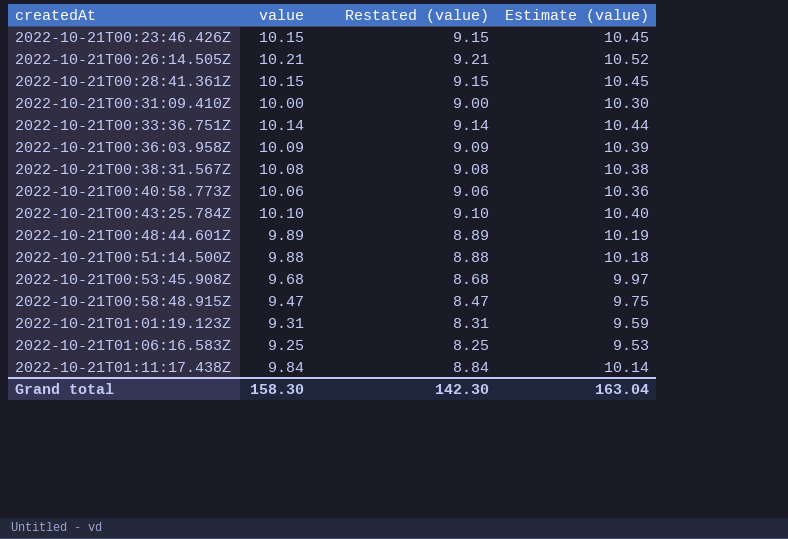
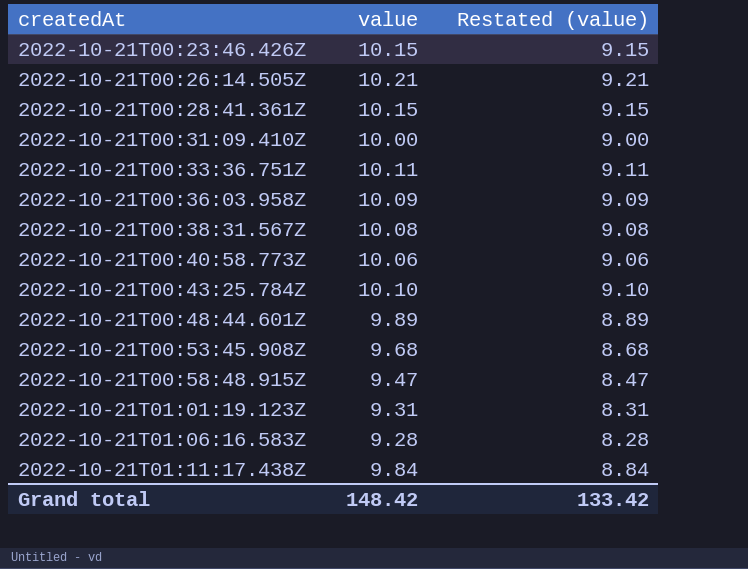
column Estimate (value) | formula: [value] * 1.03 -> none
row 2022-10-21T00:51:14.500Z: 9.88 | 8.88 | 10.18 -> none
2022-10-21T00:33:36.751Z | value: 10.14 -> 10.11
2022-10-21T00:33:36.751Z | Restated (value): 9.14 -> 9.11
2022-10-21T01:06:16.583Z | value: 9.25 -> 9.28
2022-10-21T01:06:16.583Z | Restated (value): 8.25 -> 8.28
Grand total | value: 158.30 -> 148.42
Grand total | Restated (value): 142.30 -> 133.42

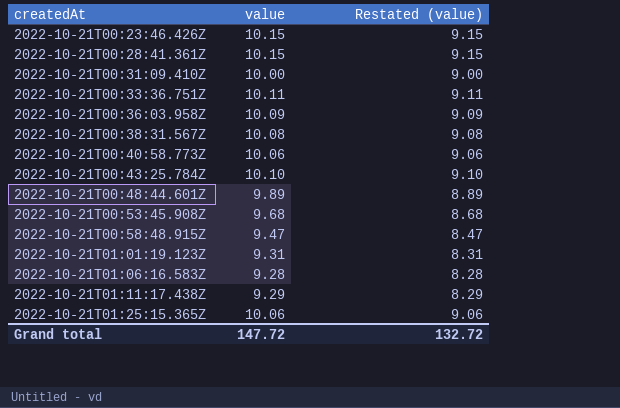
row 2022-10-21T00:26:14.505Z: 10.21 | 9.21 -> none
2022-10-21T01:11:17.438Z | value: 9.84 -> 9.29
2022-10-21T01:11:17.438Z | Restated (value): 8.84 -> 8.29
row 2022-10-21T01:25:15.365Z: none -> 10.06 | 9.06
Grand total | value: 148.42 -> 147.72
Grand total | Restated (value): 133.42 -> 132.72

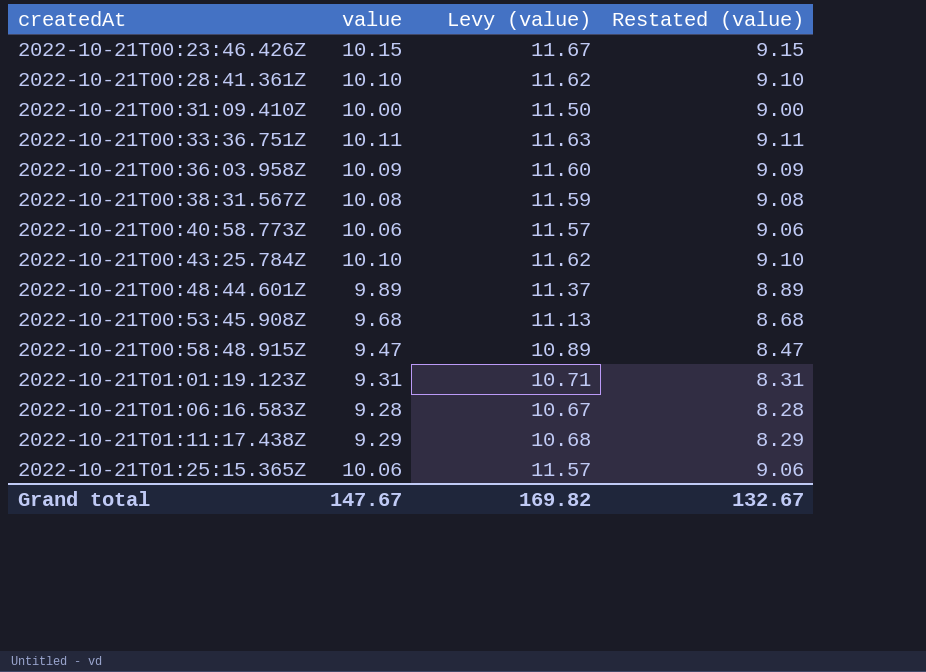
column Levy (value) | formula: none -> [value] * 1.15
2022-10-21T00:28:41.361Z | value: 10.15 -> 10.10
2022-10-21T00:28:41.361Z | Restated (value): 9.15 -> 9.10
Grand total | value: 147.72 -> 147.67
Grand total | Restated (value): 132.72 -> 132.67

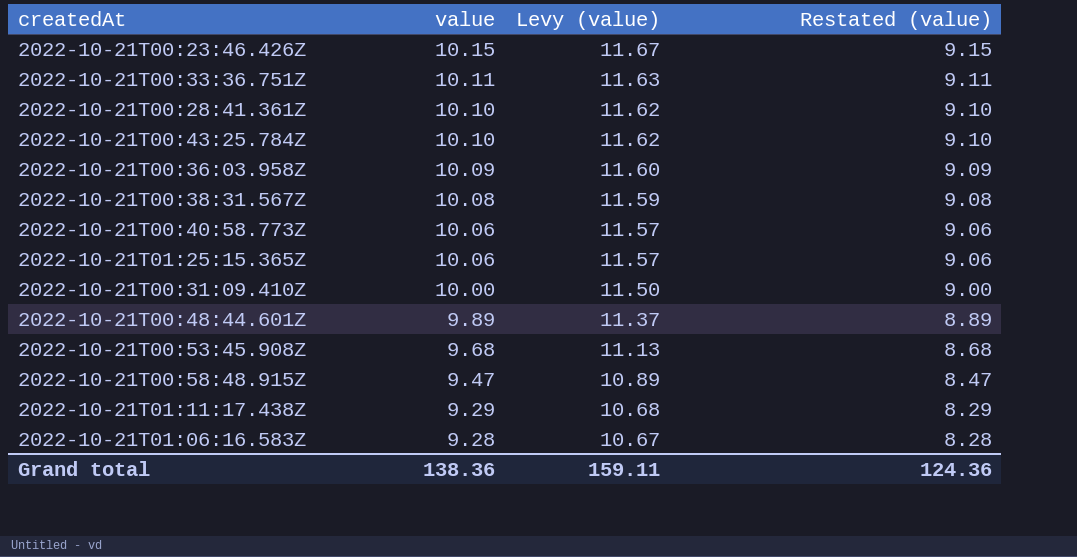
row order: createdAt ascending -> value descending
row 2022-10-21T01:01:19.123Z: 9.31 | 10.71 | 8.31 -> none
Grand total | value: 147.67 -> 138.36
Grand total | Levy (value): 169.82 -> 159.11
Grand total | Restated (value): 132.67 -> 124.36

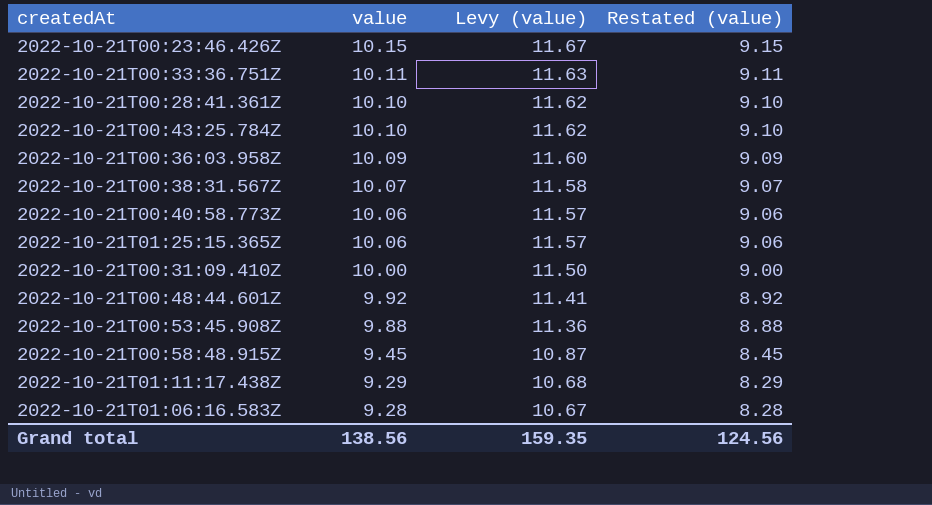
2022-10-21T00:38:31.567Z | value: 10.08 -> 10.07
2022-10-21T00:38:31.567Z | Levy (value): 11.59 -> 11.58
2022-10-21T00:38:31.567Z | Restated (value): 9.08 -> 9.07
2022-10-21T00:48:44.601Z | value: 9.89 -> 9.92
2022-10-21T00:48:44.601Z | Levy (value): 11.37 -> 11.41
2022-10-21T00:48:44.601Z | Restated (value): 8.89 -> 8.92
2022-10-21T00:53:45.908Z | value: 9.68 -> 9.88
2022-10-21T00:53:45.908Z | Levy (value): 11.13 -> 11.36
2022-10-21T00:53:45.908Z | Restated (value): 8.68 -> 8.88
2022-10-21T00:58:48.915Z | value: 9.47 -> 9.45
2022-10-21T00:58:48.915Z | Levy (value): 10.89 -> 10.87
2022-10-21T00:58:48.915Z | Restated (value): 8.47 -> 8.45
Grand total | value: 138.36 -> 138.56
Grand total | Levy (value): 159.11 -> 159.35
Grand total | Restated (value): 124.36 -> 124.56

